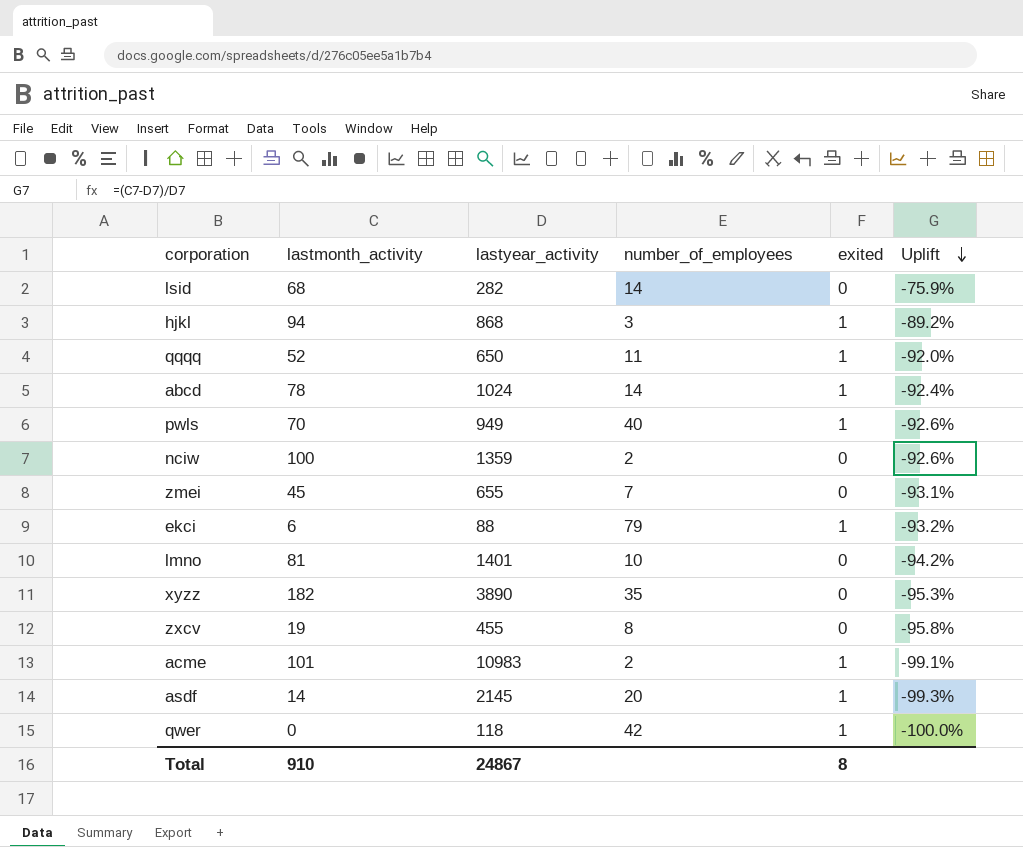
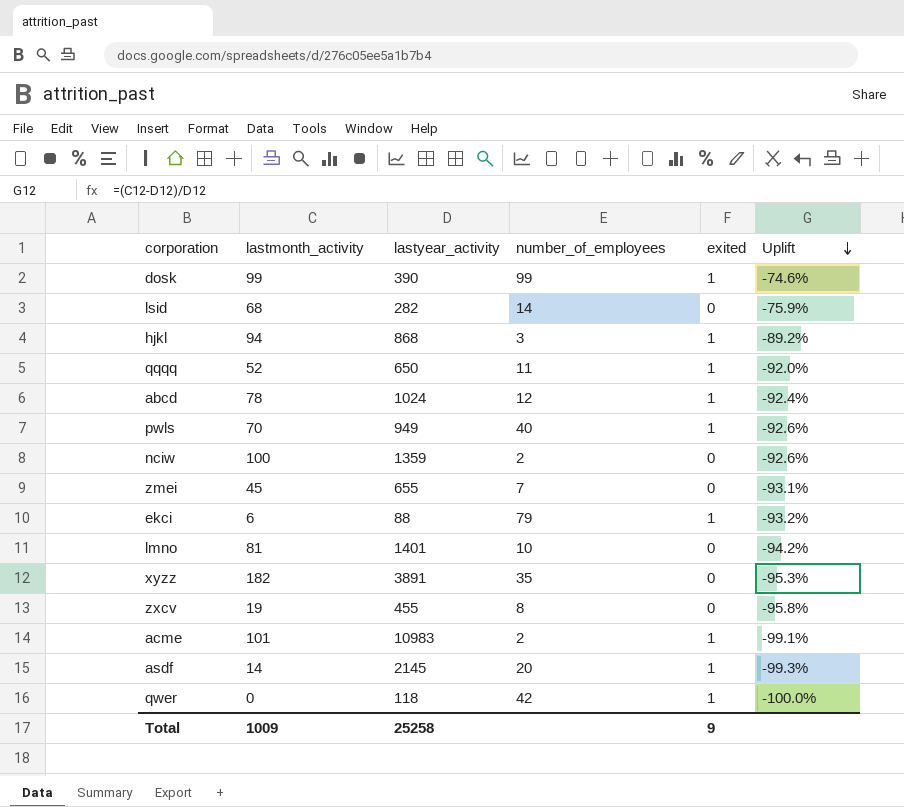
row dosk: none -> 99 | 390 | 99 | 1 | -74.6%
abcd | number_of_employees: 14 -> 12
xyzz | lastyear_activity: 3890 -> 3891
Total | lastmonth_activity: 910 -> 1009
Total | lastyear_activity: 24867 -> 25258
Total | exited: 8 -> 9

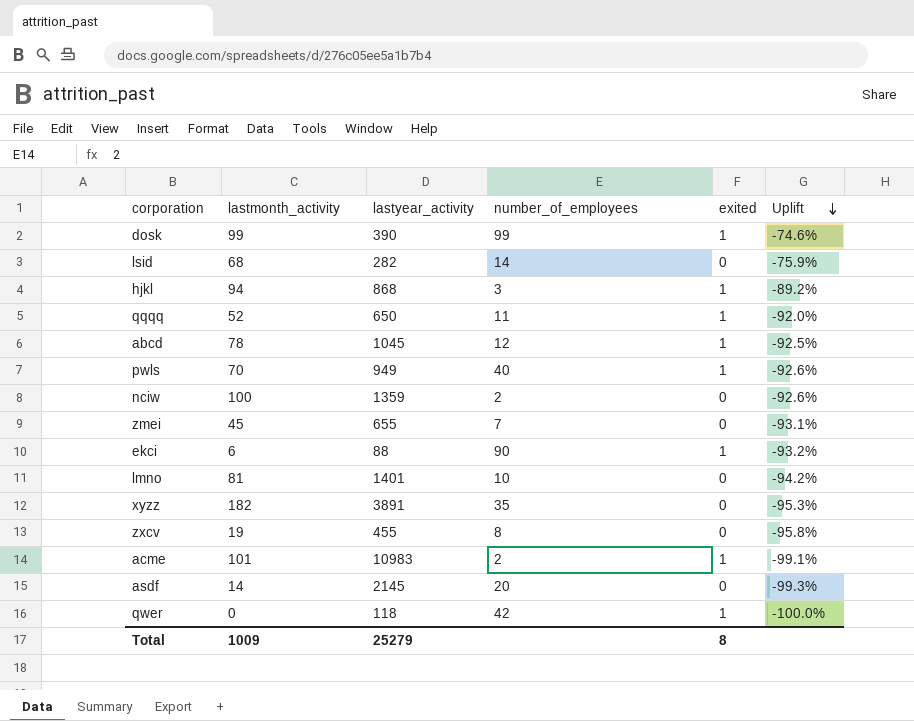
abcd | lastyear_activity: 1024 -> 1045
abcd | Uplift: -92.4% -> -92.5%
ekci | number_of_employees: 79 -> 90
asdf | exited: 1 -> 0
Total | lastyear_activity: 25258 -> 25279
Total | exited: 9 -> 8

